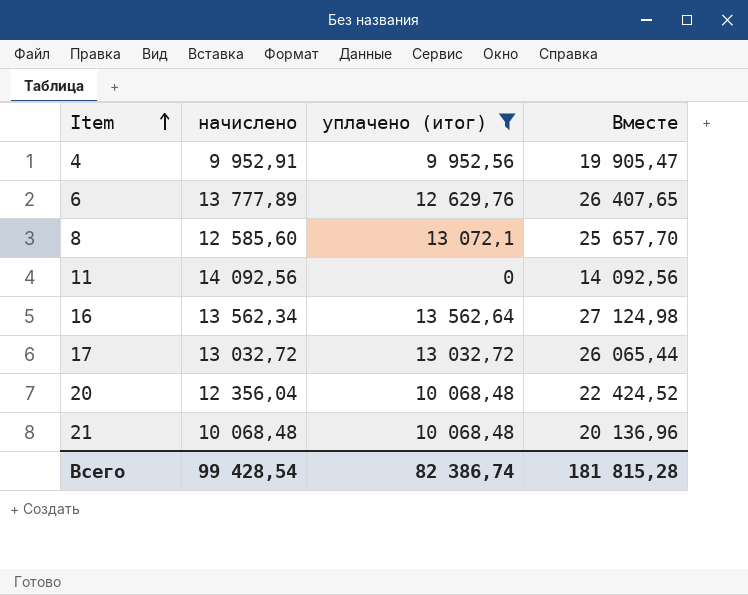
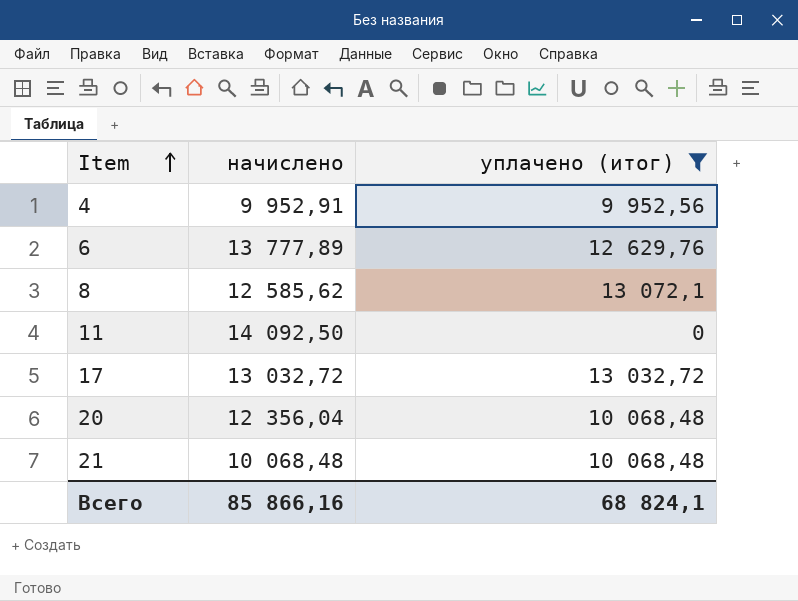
column Вместе | formula: [начислено] + [уплачено (итог)] -> none
row 16: 13 562,34 | 13 562,64 | 27 124,98 -> none
8 | начислено: 12 585,60 -> 12 585,62
11 | начислено: 14 092,56 -> 14 092,50
Всего | начислено: 99 428,54 -> 85 866,16
Всего | уплачено (итог): 82 386,74 -> 68 824,1

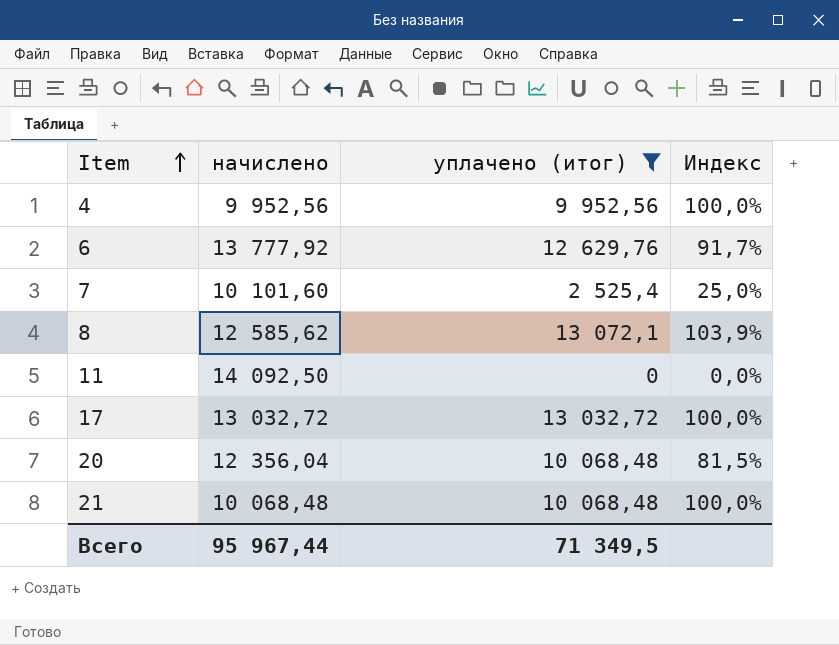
column Индекс | formula: none -> [уплачено (итог)] / [начислено]
4 | начислено: 9 952,91 -> 9 952,56
6 | начислено: 13 777,89 -> 13 777,92
row 7: none -> 10 101,60 | 2 525,4 | 25,0%
Всего | начислено: 85 866,16 -> 95 967,44
Всего | уплачено (итог): 68 824,1 -> 71 349,5

